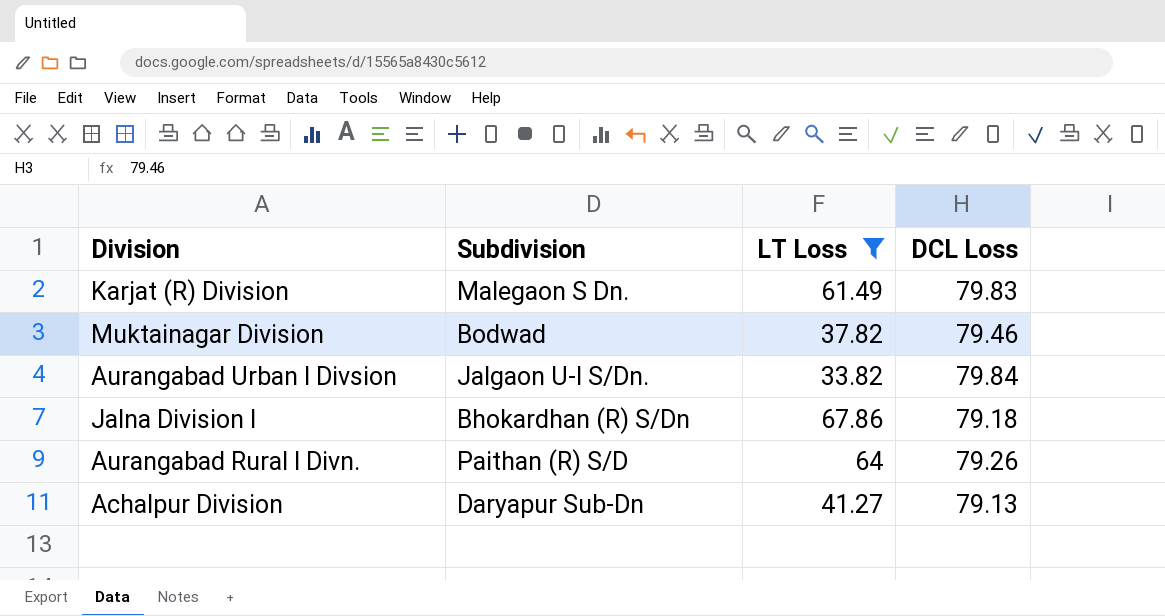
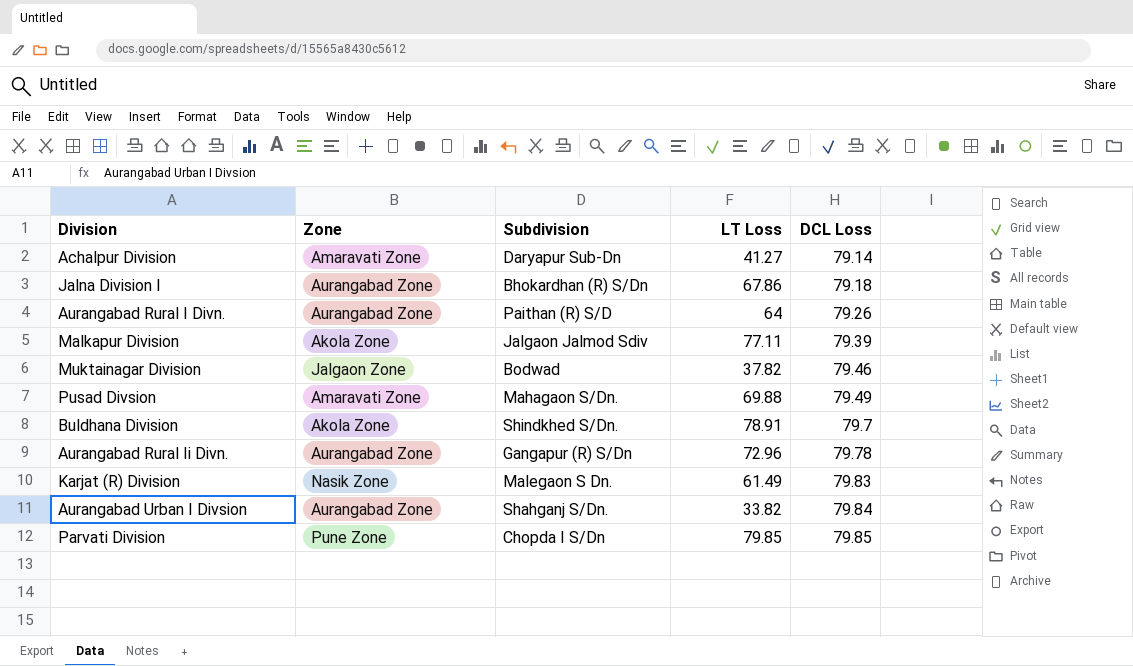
filter: LT Loss <= 67.86 -> none
row order: none -> DCL Loss ascending
column Zone | position: none -> 2
Achalpur Division | DCL Loss: 79.13 -> 79.14
Aurangabad Urban I Divsion | Subdivision: Jalgaon U-I S/Dn. -> Shahganj S/Dn.

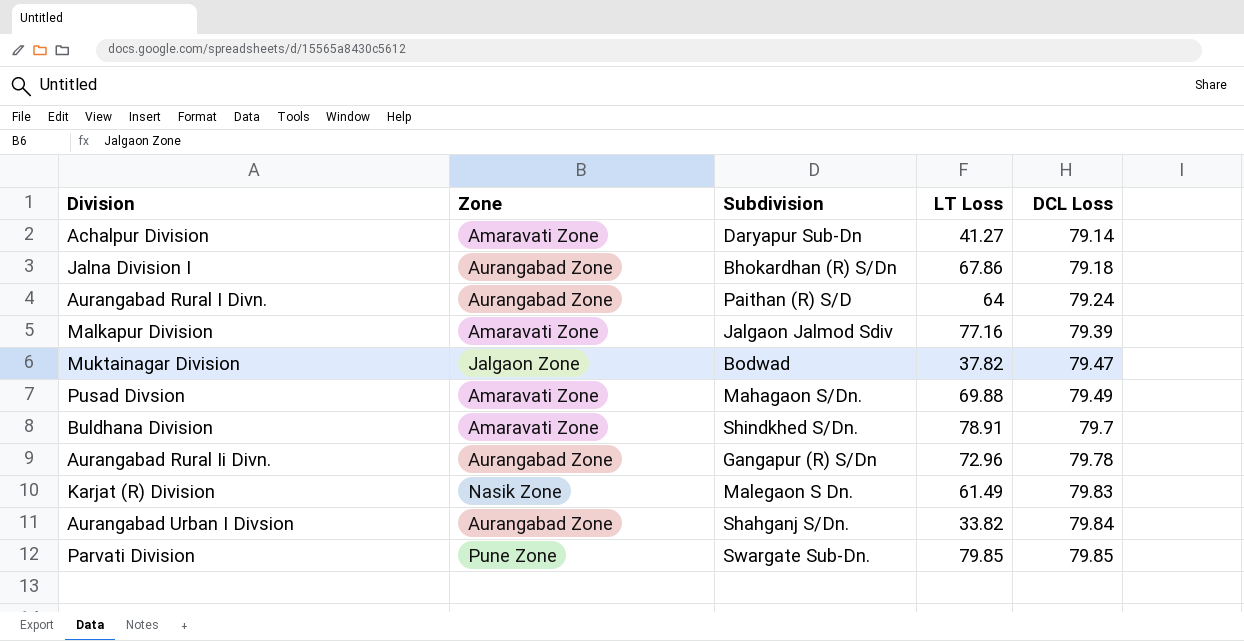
Aurangabad Rural I Divn. | DCL Loss: 79.26 -> 79.24
Malkapur Division | Zone: Akola Zone -> Amaravati Zone
Malkapur Division | LT Loss: 77.11 -> 77.16
Muktainagar Division | DCL Loss: 79.46 -> 79.47
Buldhana Division | Zone: Akola Zone -> Amaravati Zone
Parvati Division | Subdivision: Chopda I S/Dn -> Swargate Sub-Dn.

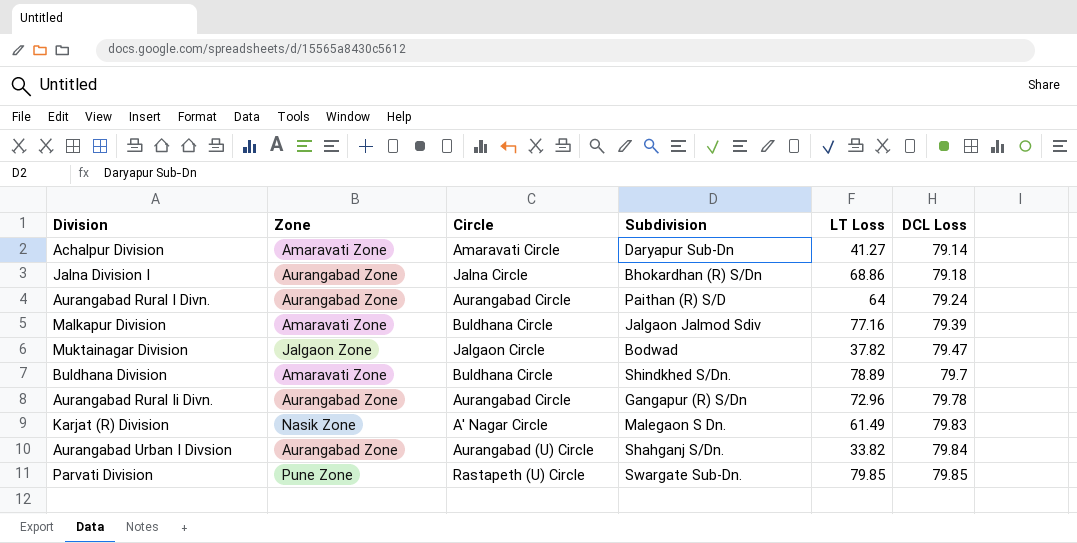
column Circle | position: none -> 3
row Pusad Divsion: Amaravati Zone | Mahagaon S/Dn. | 69.88 | 79.49 -> none
Jalna Division I | LT Loss: 67.86 -> 68.86
Buldhana Division | LT Loss: 78.91 -> 78.89

